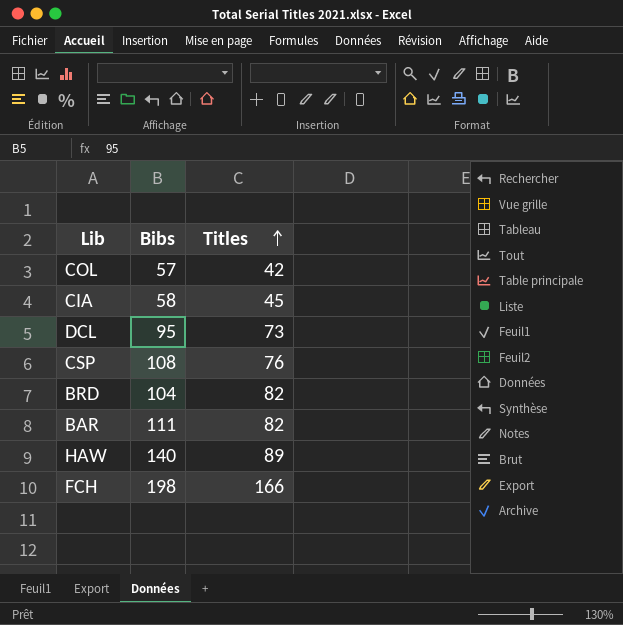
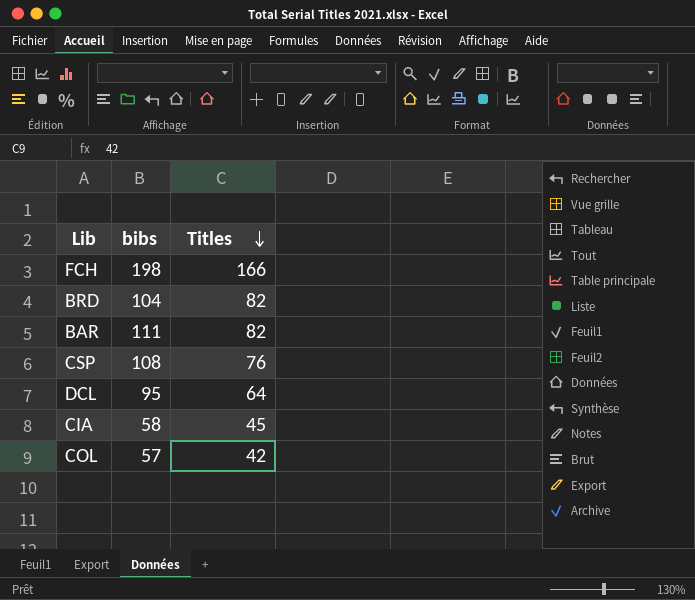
row order: Titles ascending -> Titles descending
column name: Bibs -> bibs
row HAW: 140 | 89 -> none
DCL | Titles: 73 -> 64

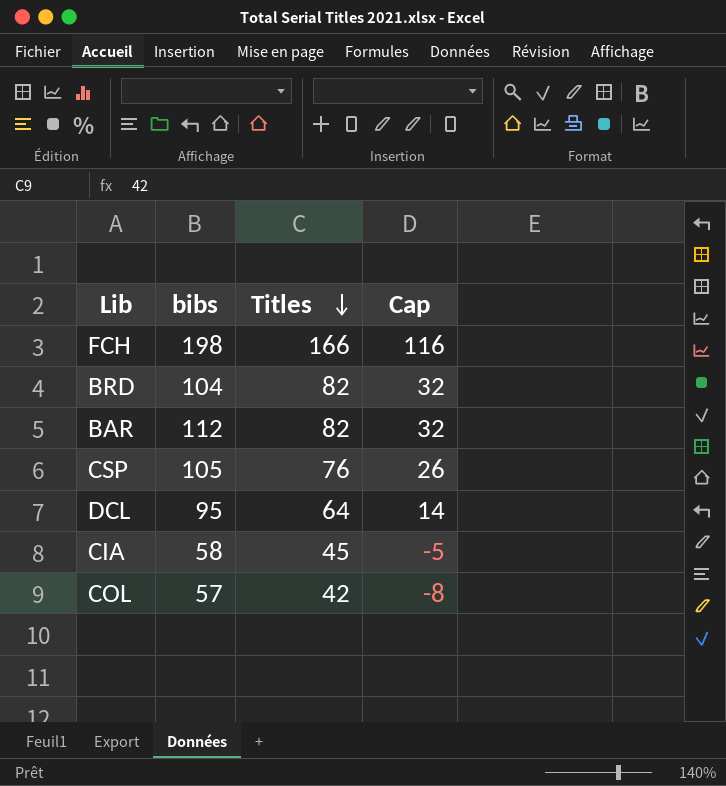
column Cap | formula: none -> [Titles] - 50
BAR | bibs: 111 -> 112
CSP | bibs: 108 -> 105

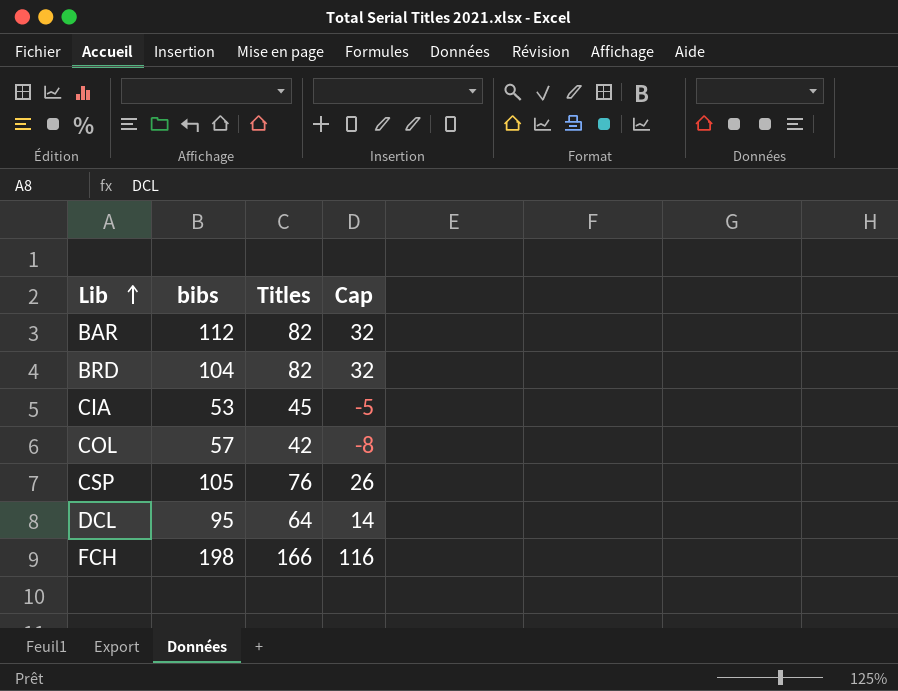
row order: Titles descending -> Lib ascending
CIA | bibs: 58 -> 53

